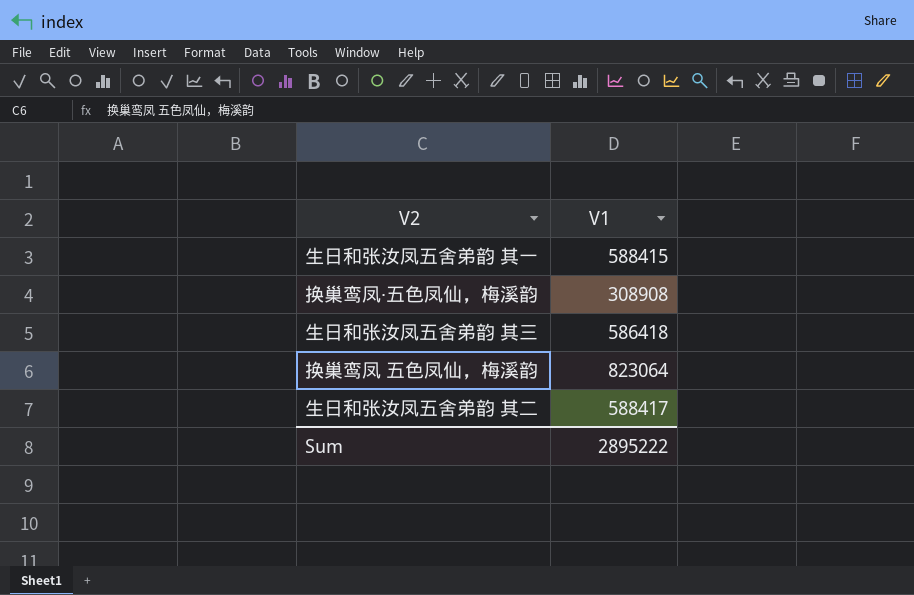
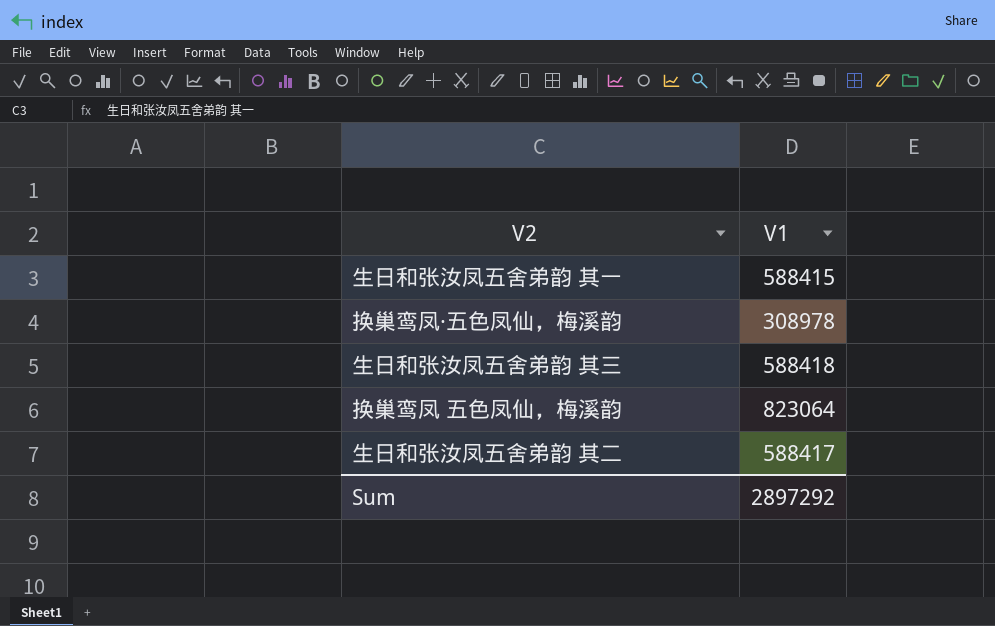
换巢鸾凤·五色凤仙，梅溪韵 | V1: 308908 -> 308978
生日和张汝凤五舍弟韵 其三 | V1: 586418 -> 588418
Sum | V1: 2895222 -> 2897292

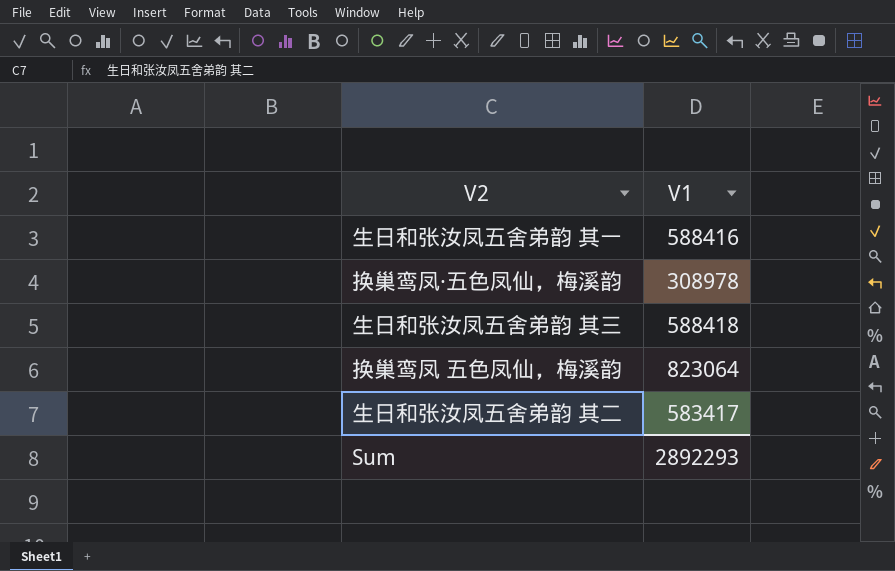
生日和张汝凤五舍弟韵 其一 | V1: 588415 -> 588416
生日和张汝凤五舍弟韵 其二 | V1: 588417 -> 583417
Sum | V1: 2897292 -> 2892293

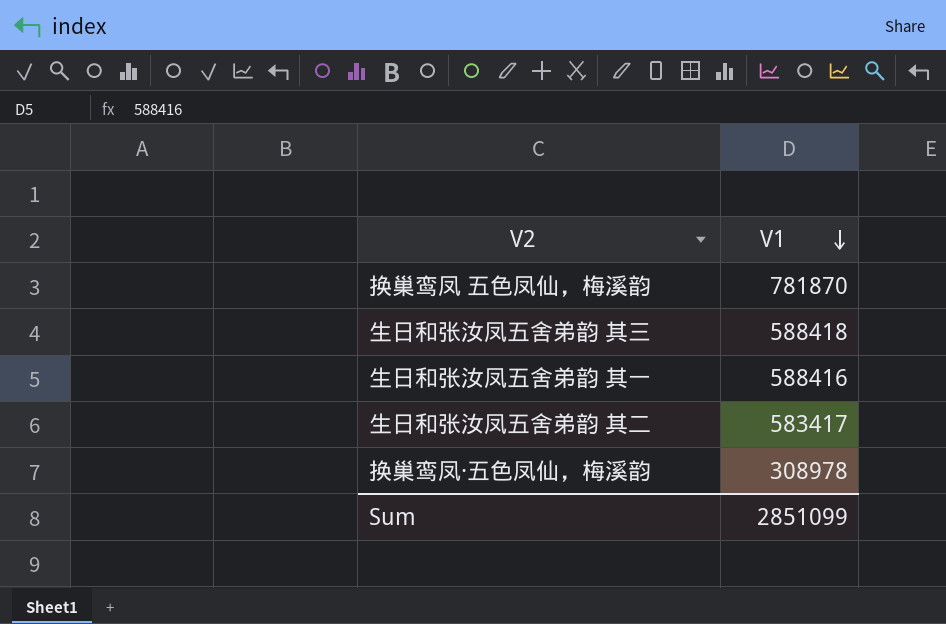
row order: none -> V1 descending
换巢鸾凤 五色凤仙，梅溪韵 | V1: 823064 -> 781870
Sum | V1: 2892293 -> 2851099

